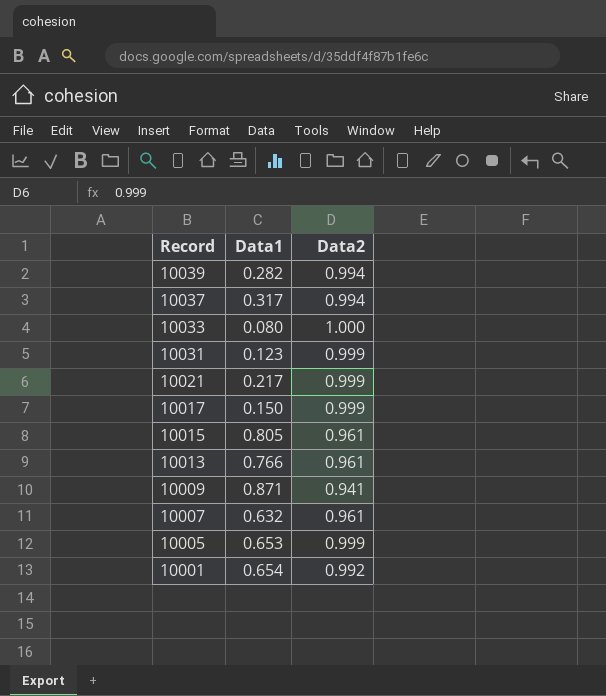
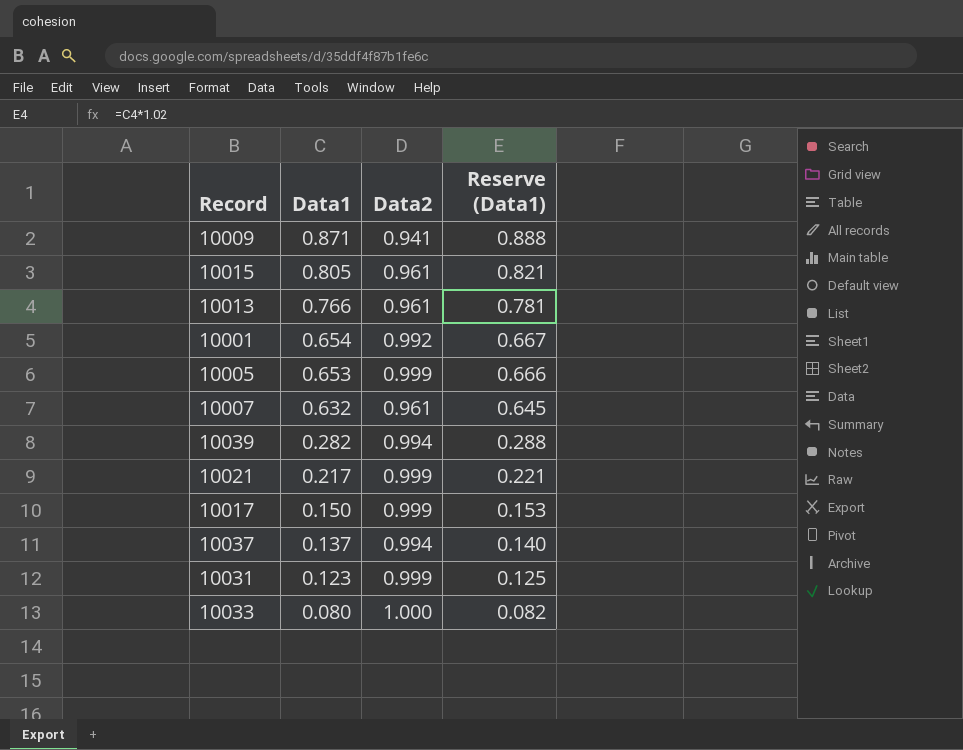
row order: Record descending -> Data1 descending
column Reserve (Data1) | formula: none -> [Data1] * 1.02
10037 | Data1: 0.317 -> 0.137

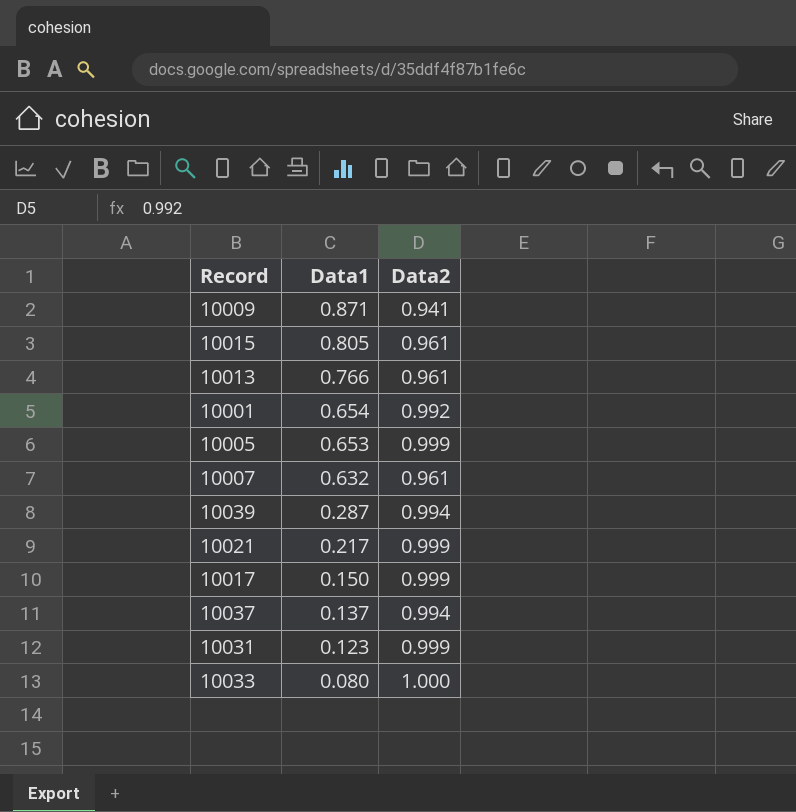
column Reserve (Data1) | formula: [Data1] * 1.02 -> none
10039 | Data1: 0.282 -> 0.287

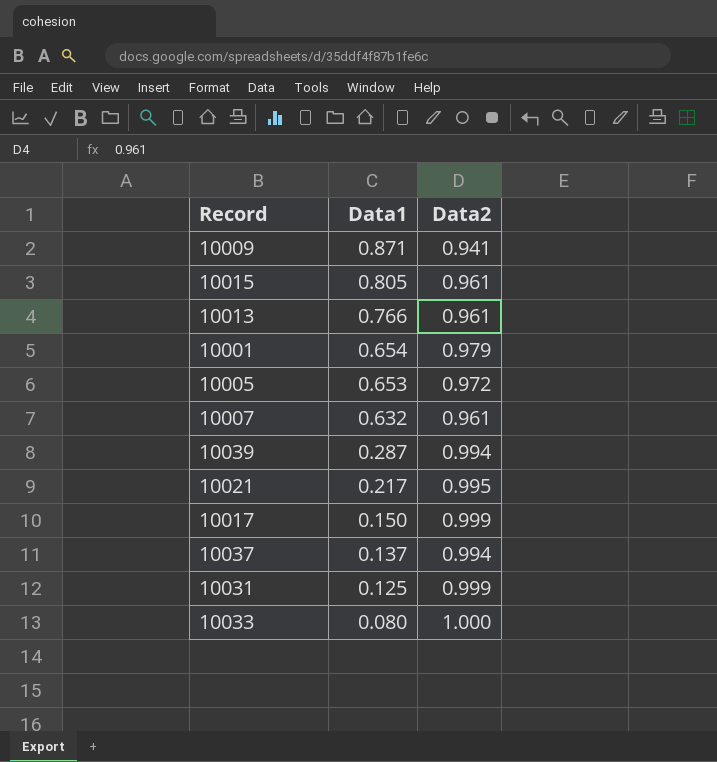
10001 | Data2: 0.992 -> 0.979
10005 | Data2: 0.999 -> 0.972
10021 | Data2: 0.999 -> 0.995
10031 | Data1: 0.123 -> 0.125

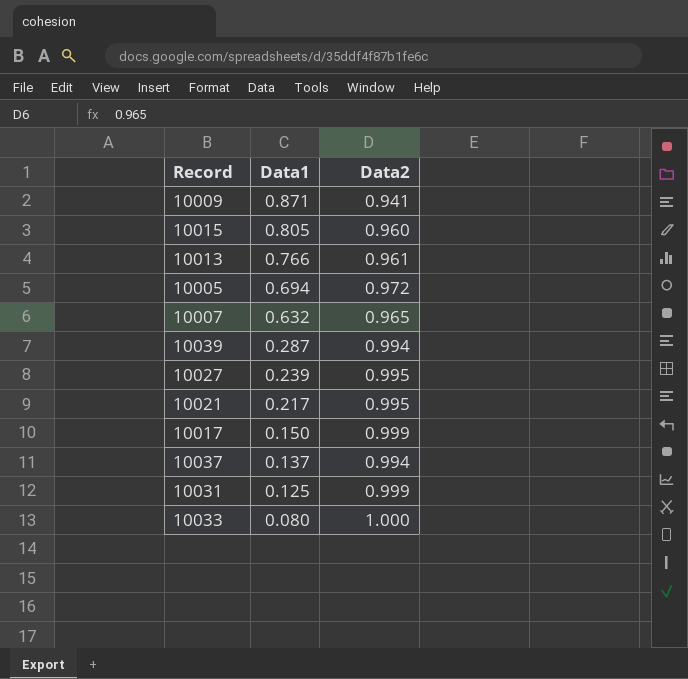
row 10001: 0.654 | 0.979 -> none
10015 | Data2: 0.961 -> 0.960
10005 | Data1: 0.653 -> 0.694
10007 | Data2: 0.961 -> 0.965
row 10027: none -> 0.239 | 0.995

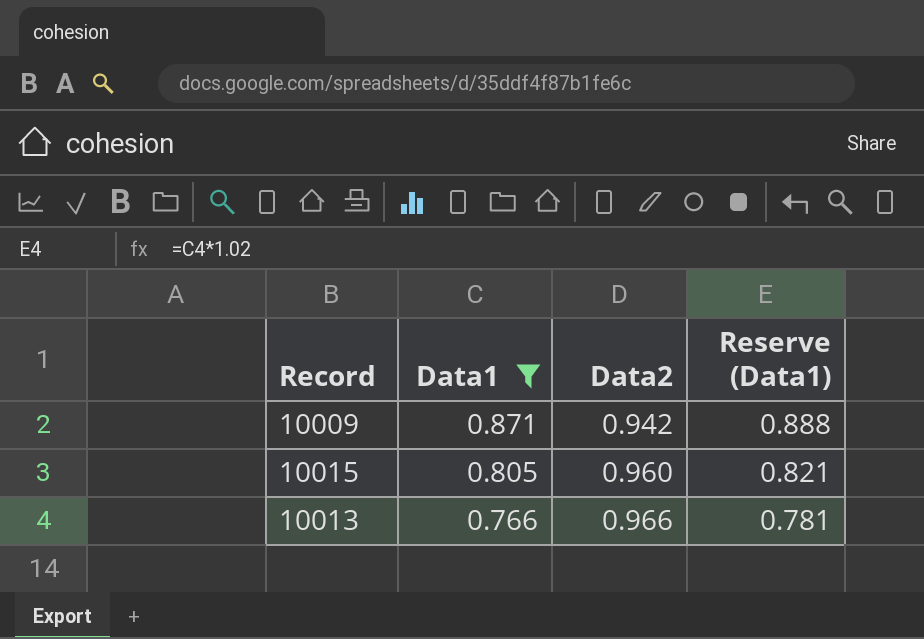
filter: none -> Data1 >= 0.766
column Reserve (Data1) | formula: none -> [Data1] * 1.02
10009 | Data2: 0.941 -> 0.942
10013 | Data2: 0.961 -> 0.966

